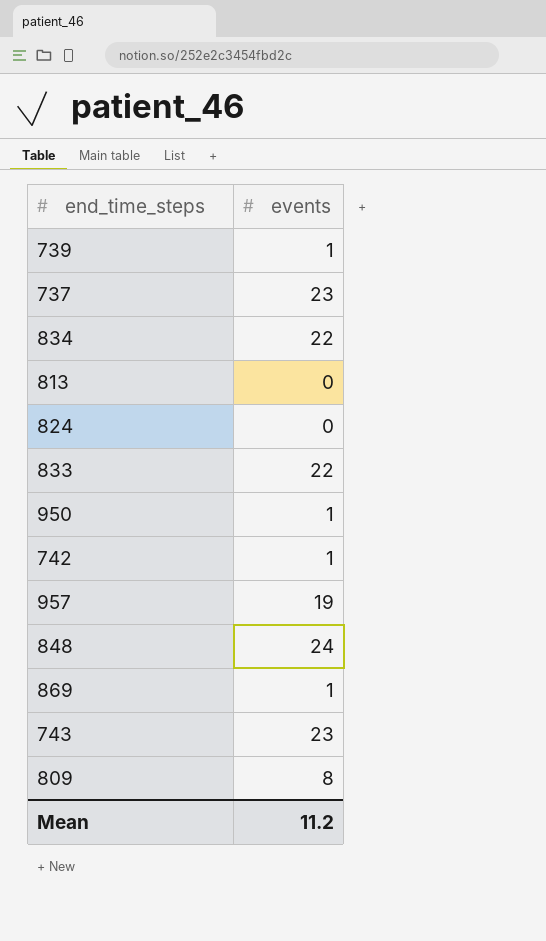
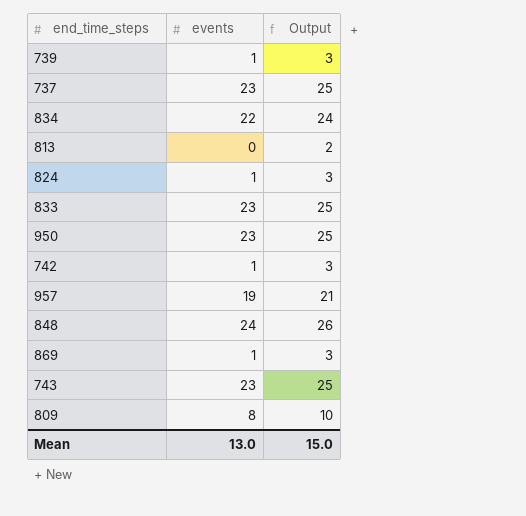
column Output | formula: none -> [events] + 2
824 | events: 0 -> 1
833 | events: 22 -> 23
950 | events: 1 -> 23
Mean | events: 11.2 -> 13.0

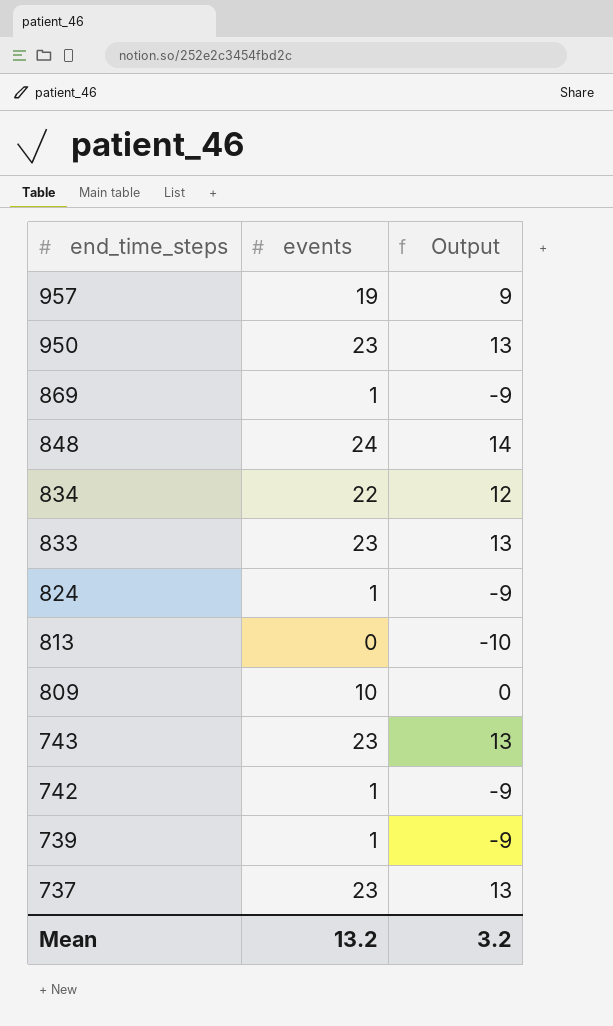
row order: none -> end_time_steps descending
column Output | formula: [events] + 2 -> [events] - 10
809 | events: 8 -> 10
Mean | events: 13.0 -> 13.2
Mean | Output: 15.0 -> 3.2

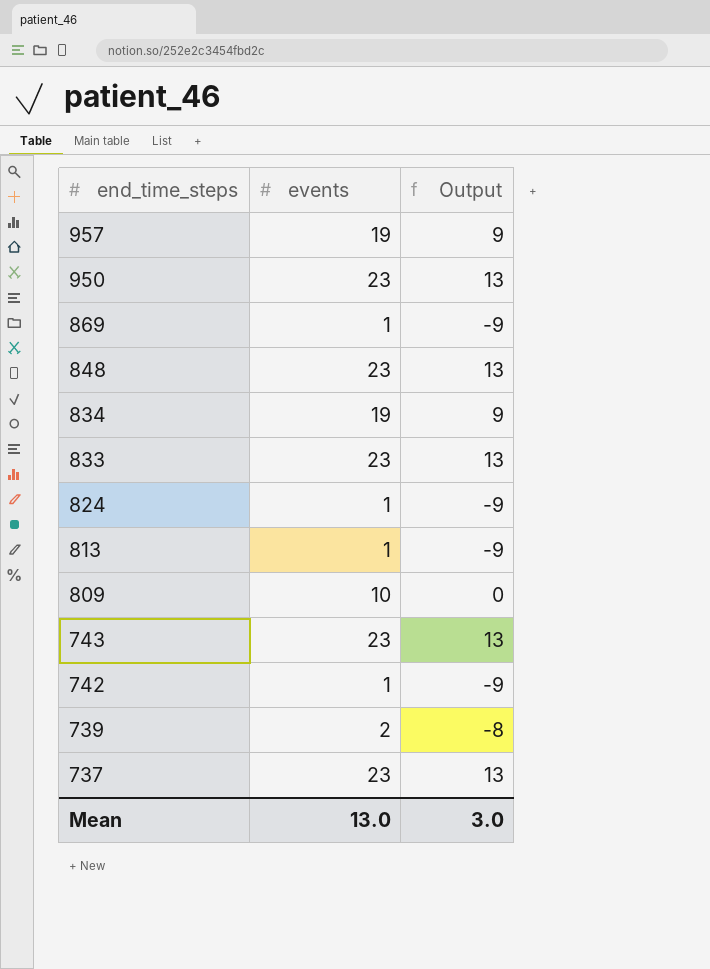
848 | events: 24 -> 23
848 | Output: 14 -> 13
834 | events: 22 -> 19
834 | Output: 12 -> 9
813 | events: 0 -> 1
813 | Output: -10 -> -9
739 | events: 1 -> 2
739 | Output: -9 -> -8
Mean | events: 13.2 -> 13.0
Mean | Output: 3.2 -> 3.0

